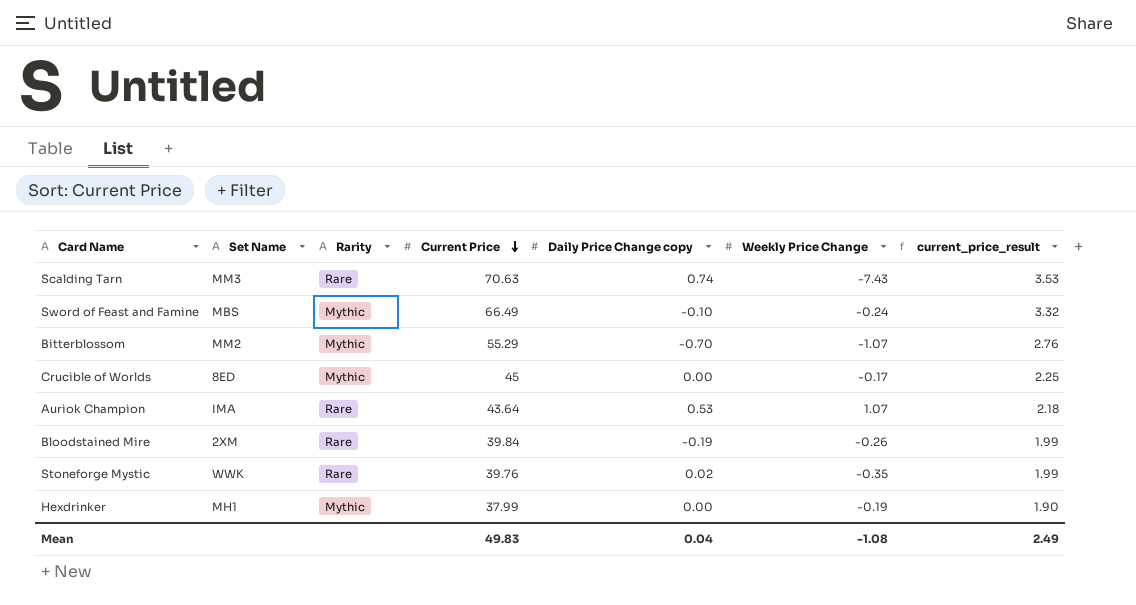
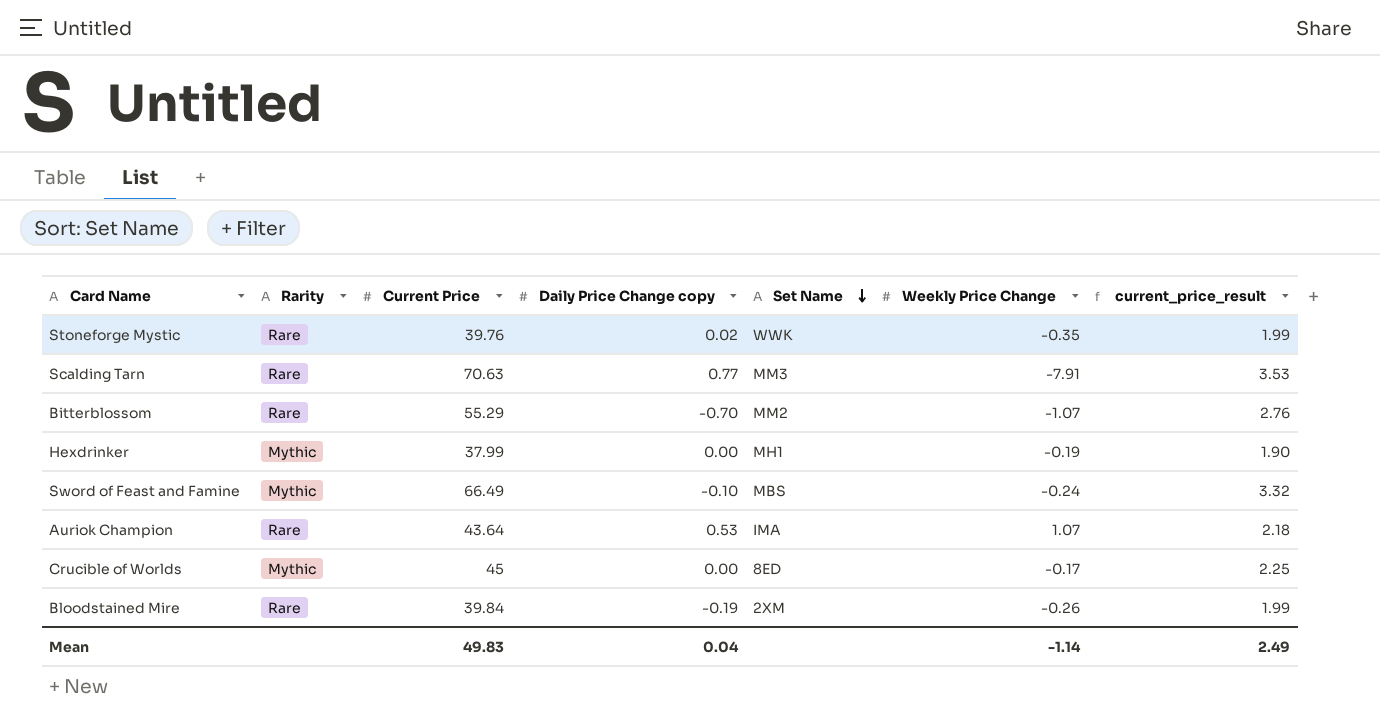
row order: Current Price descending -> Set Name descending
column Set Name | position: 2 -> 5
Scalding Tarn | Daily Price Change copy: 0.74 -> 0.77
Scalding Tarn | Weekly Price Change: -7.43 -> -7.91
Bitterblossom | Rarity: Mythic -> Rare
Mean | Weekly Price Change: -1.08 -> -1.14

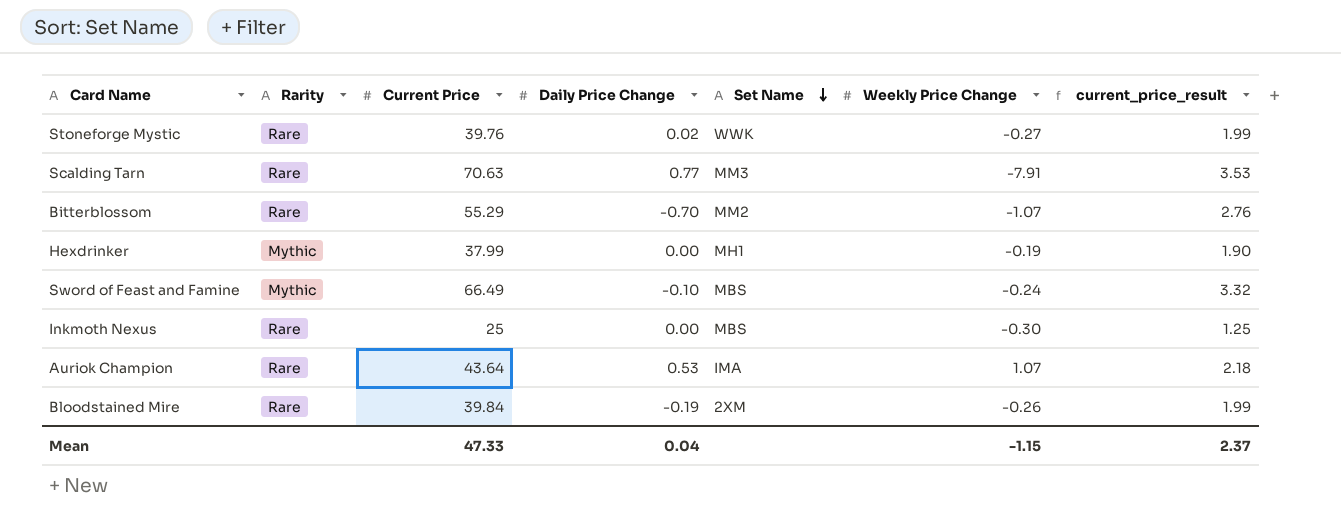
column name: Daily Price Change copy -> Daily Price Change
row Crucible of Worlds: Mythic | 45 | 0.00 | 8ED | -0.17 | 2.25 -> none
Stoneforge Mystic | Weekly Price Change: -0.35 -> -0.27
row Inkmoth Nexus: none -> Rare | 25 | 0.00 | MBS | -0.30 | 1.25
Mean | Current Price: 49.83 -> 47.33
Mean | Weekly Price Change: -1.14 -> -1.15
Mean | current_price_result: 2.49 -> 2.37

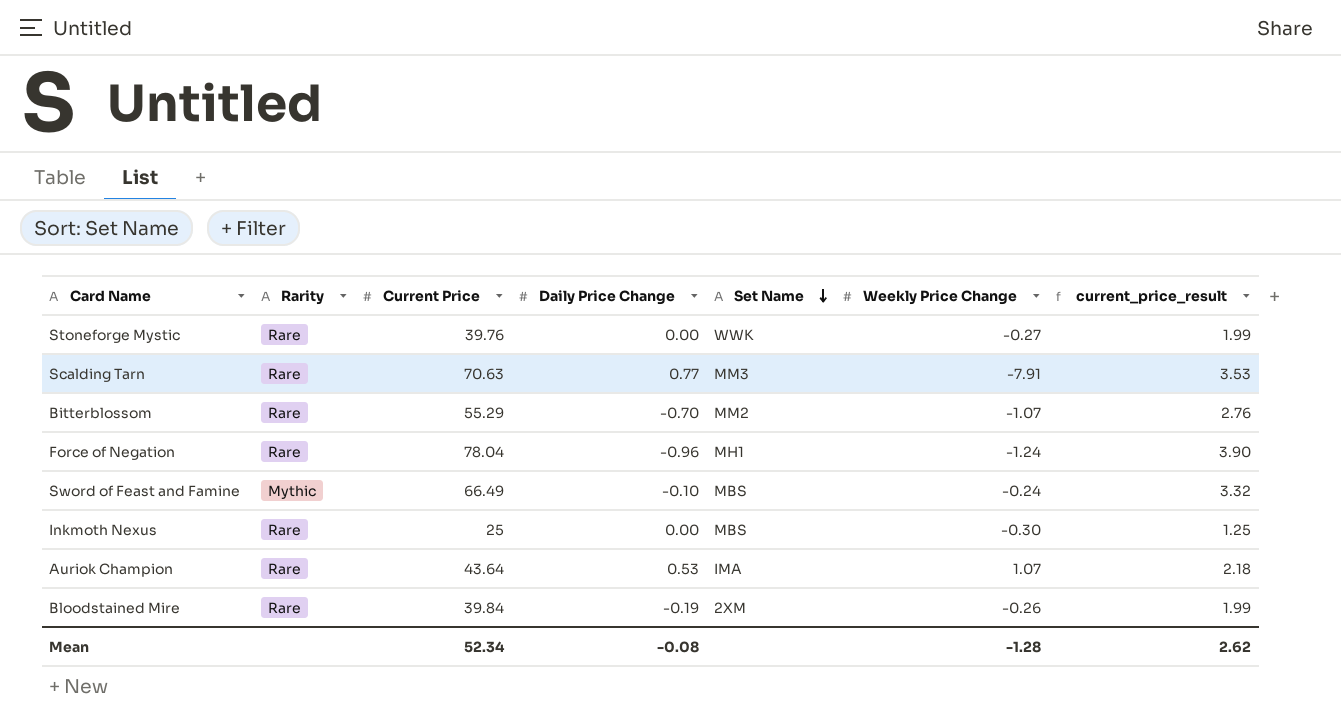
row Hexdrinker: Mythic | 37.99 | 0.00 | MH1 | -0.19 | 1.90 -> none
Stoneforge Mystic | Daily Price Change: 0.02 -> 0.00
row Force of Negation: none -> Rare | 78.04 | -0.96 | MH1 | -1.24 | 3.90
Mean | Current Price: 47.33 -> 52.34
Mean | Daily Price Change: 0.04 -> -0.08
Mean | Weekly Price Change: -1.15 -> -1.28
Mean | current_price_result: 2.37 -> 2.62

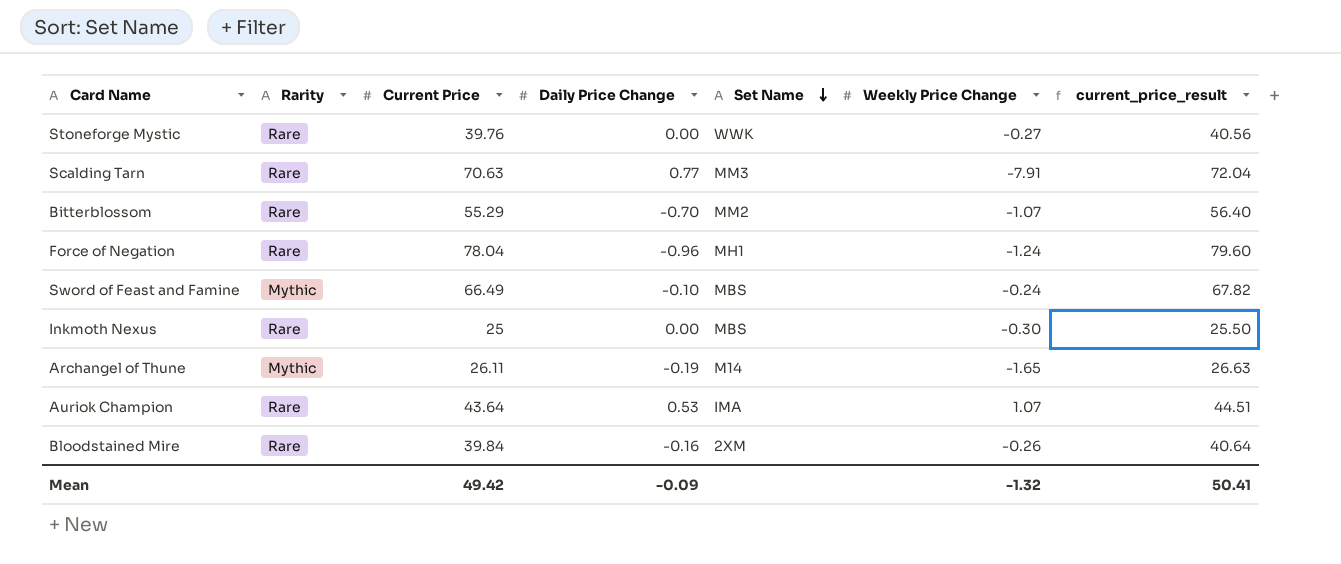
column current_price_result | formula: [Current Price] * 0.05 -> [Current Price] * 1.02
row Archangel of Thune: none -> Mythic | 26.11 | -0.19 | M14 | -1.65 | 26.63
Bloodstained Mire | Daily Price Change: -0.19 -> -0.16
Mean | Current Price: 52.34 -> 49.42
Mean | Daily Price Change: -0.08 -> -0.09
Mean | Weekly Price Change: -1.28 -> -1.32
Mean | current_price_result: 2.62 -> 50.41

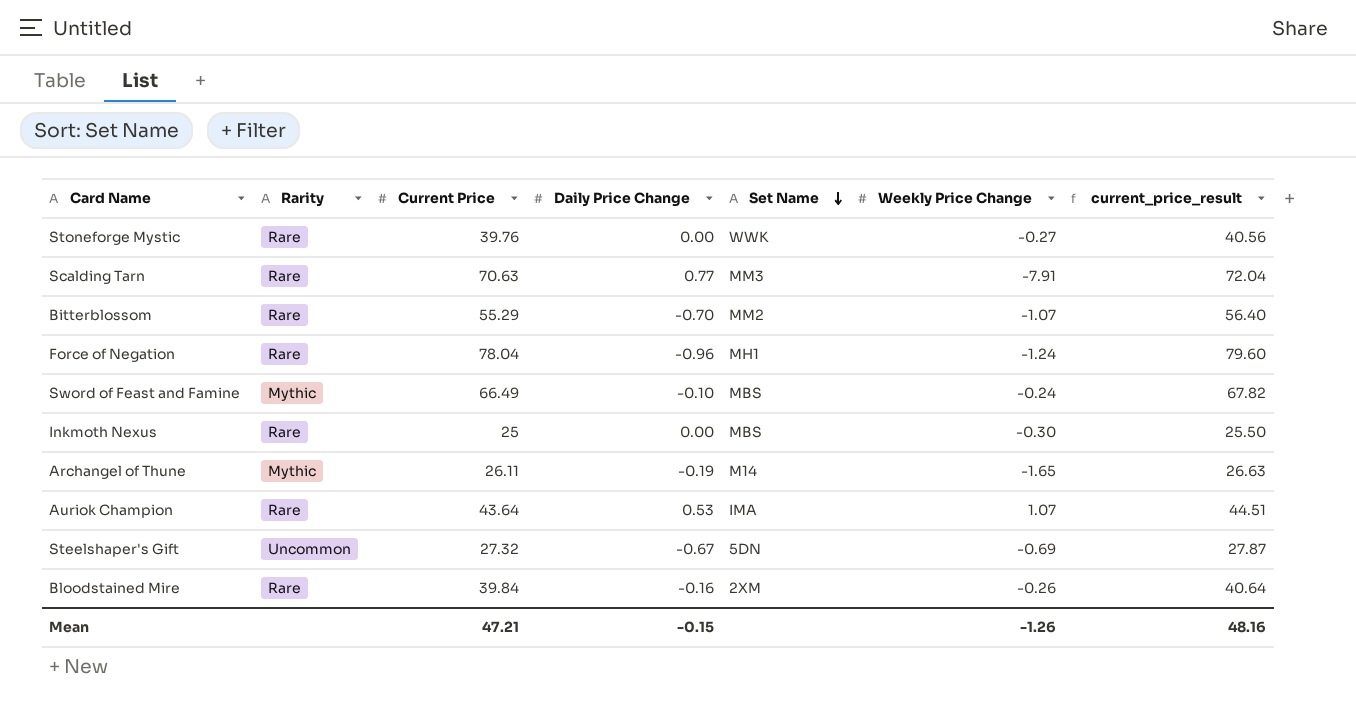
row Steelshaper's Gift: none -> Uncommon | 27.32 | -0.67 | 5DN | -0.69 | 27.87
Mean | Current Price: 49.42 -> 47.21
Mean | Daily Price Change: -0.09 -> -0.15
Mean | Weekly Price Change: -1.32 -> -1.26
Mean | current_price_result: 50.41 -> 48.16

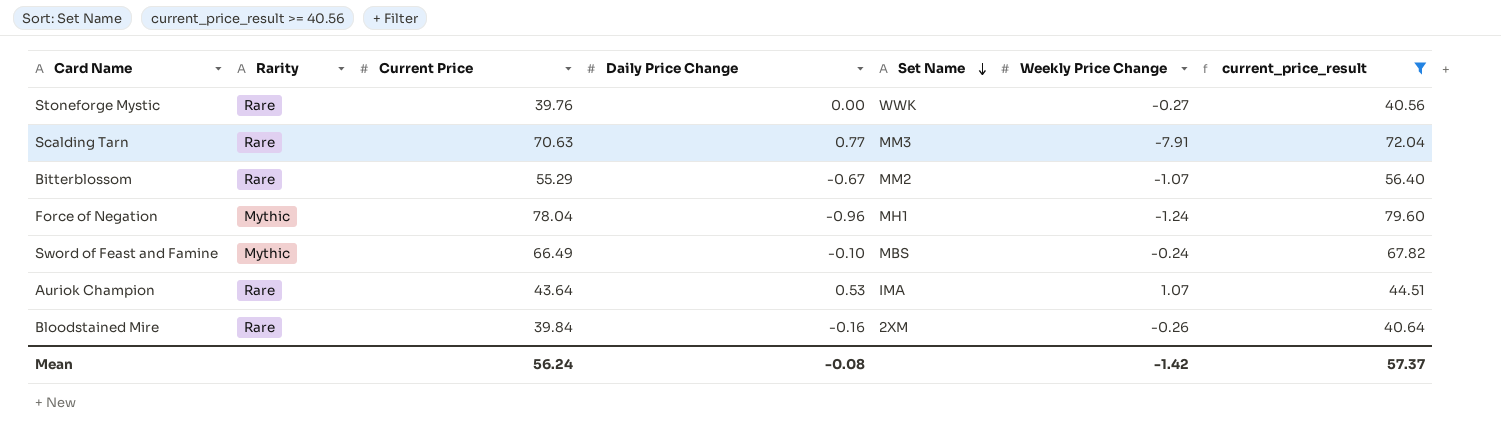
filter: none -> current_price_result >= 40.56
Bitterblossom | Daily Price Change: -0.70 -> -0.67
Force of Negation | Rarity: Rare -> Mythic
Mean | Current Price: 47.21 -> 56.24
Mean | Daily Price Change: -0.15 -> -0.08
Mean | Weekly Price Change: -1.26 -> -1.42
Mean | current_price_result: 48.16 -> 57.37

